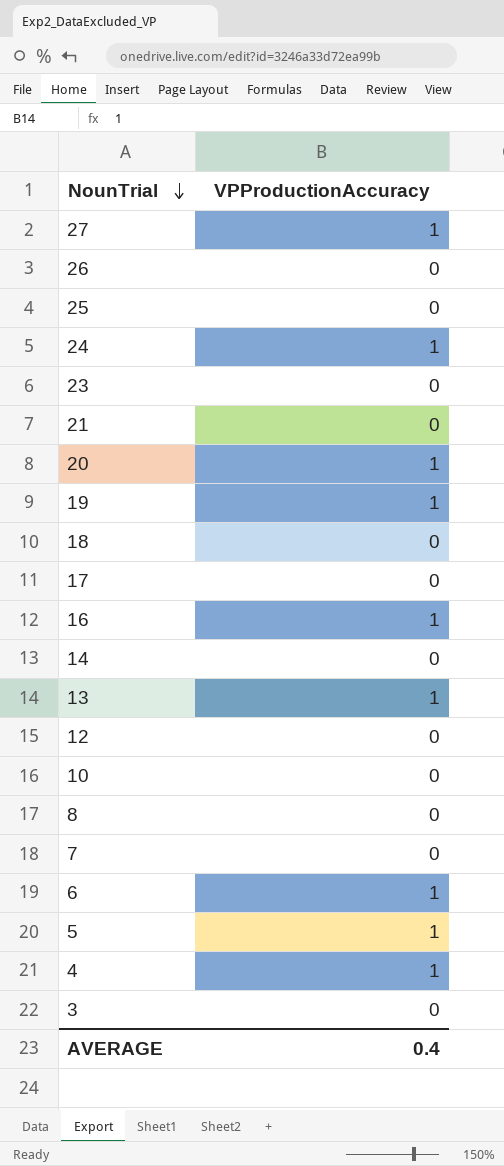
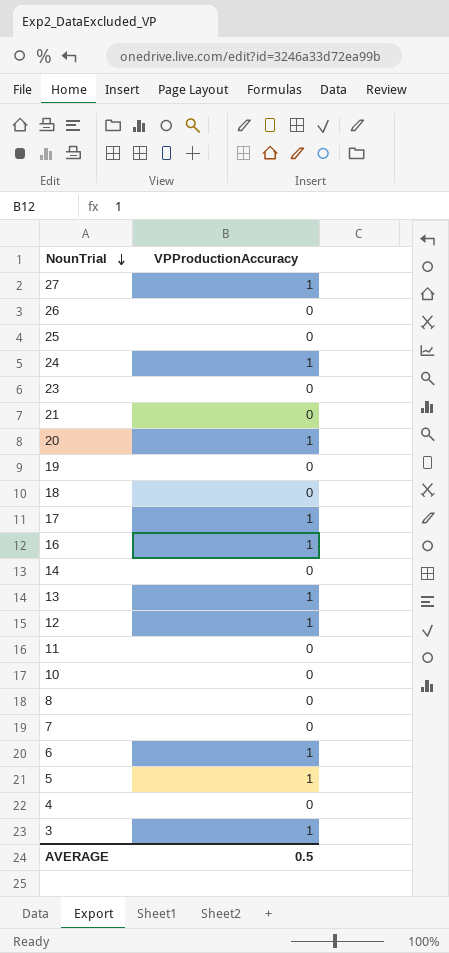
19 | VPProductionAccuracy: 1 -> 0
17 | VPProductionAccuracy: 0 -> 1
12 | VPProductionAccuracy: 0 -> 1
row 11: none -> 0
4 | VPProductionAccuracy: 1 -> 0
3 | VPProductionAccuracy: 0 -> 1
AVERAGE | VPProductionAccuracy: 0.4 -> 0.5

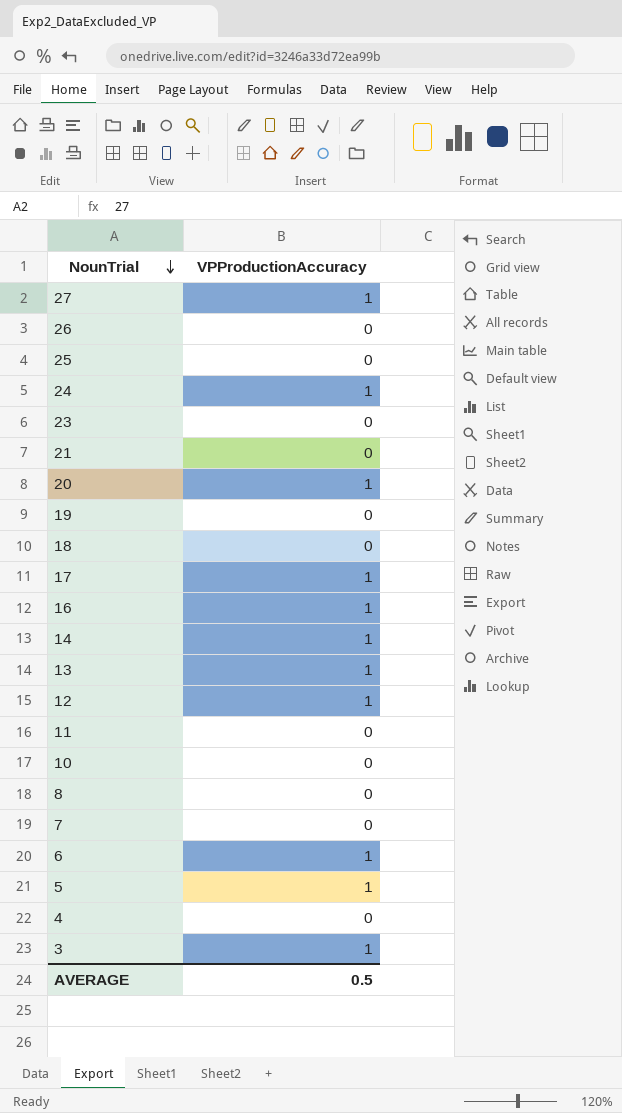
14 | VPProductionAccuracy: 0 -> 1

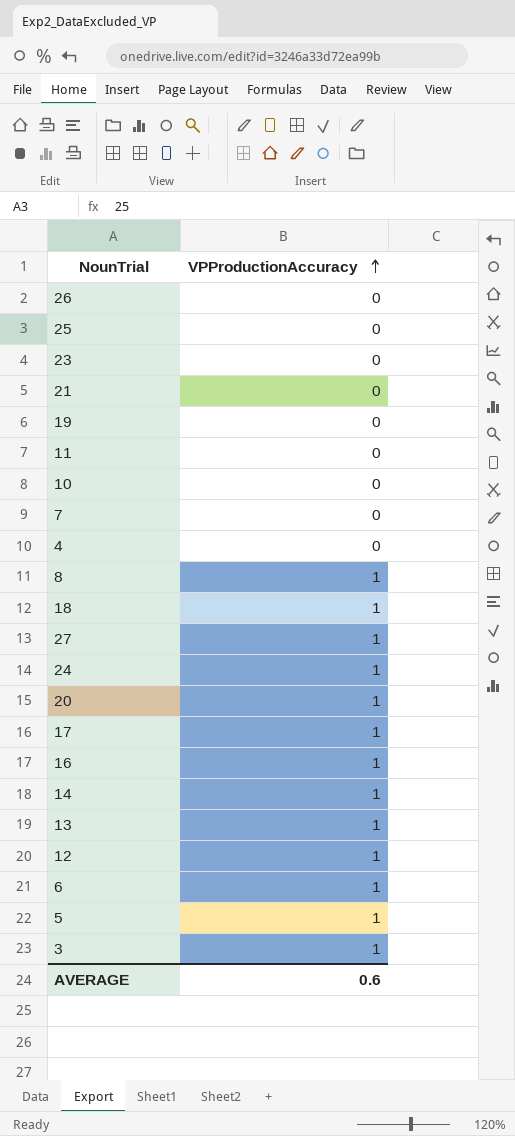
row order: NounTrial descending -> VPProductionAccuracy ascending
8 | VPProductionAccuracy: 0 -> 1
18 | VPProductionAccuracy: 0 -> 1
AVERAGE | VPProductionAccuracy: 0.5 -> 0.6

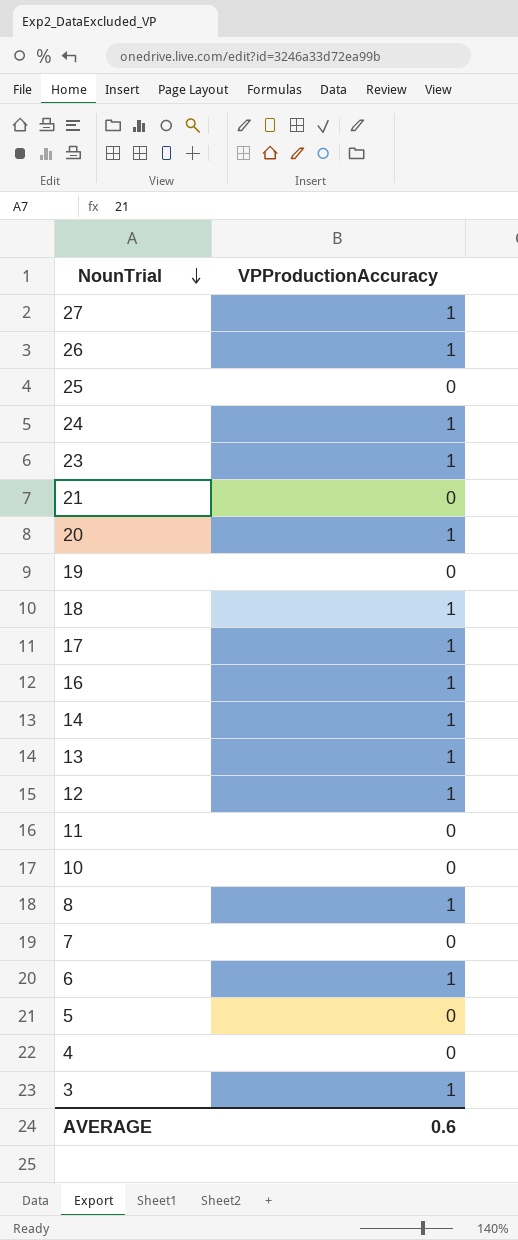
row order: VPProductionAccuracy ascending -> NounTrial descending
26 | VPProductionAccuracy: 0 -> 1
23 | VPProductionAccuracy: 0 -> 1
5 | VPProductionAccuracy: 1 -> 0

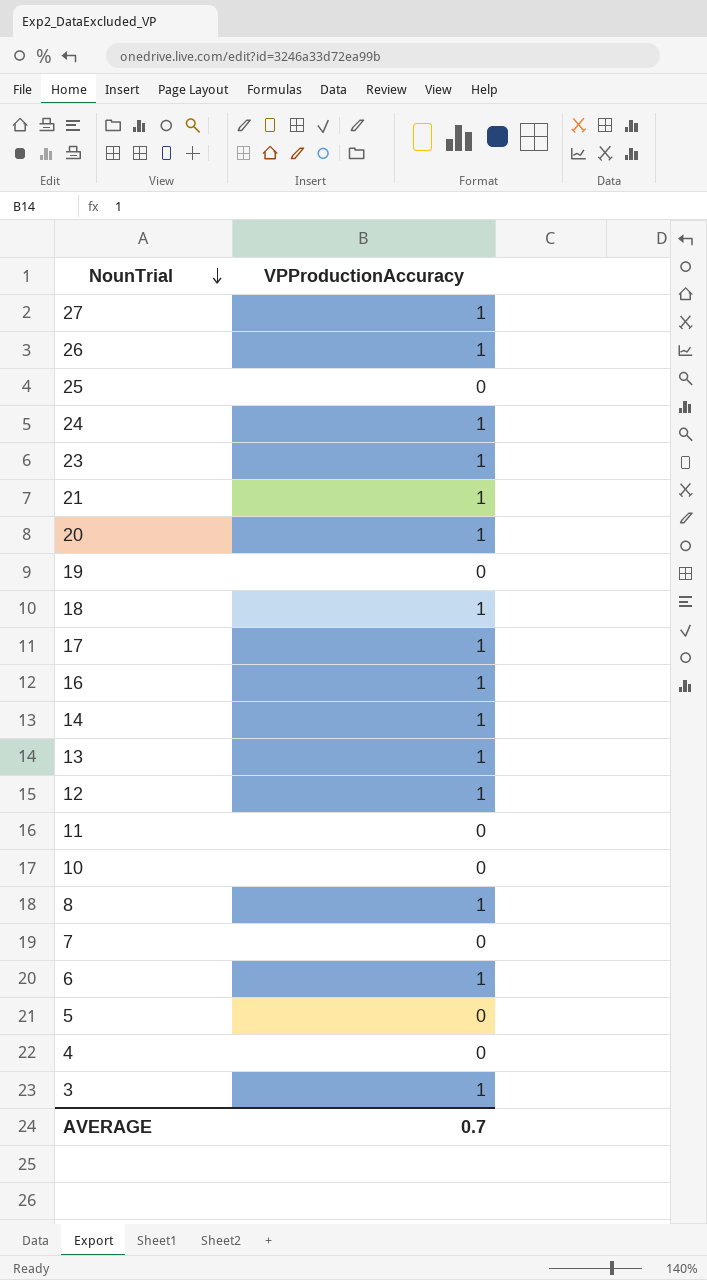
21 | VPProductionAccuracy: 0 -> 1
AVERAGE | VPProductionAccuracy: 0.6 -> 0.7

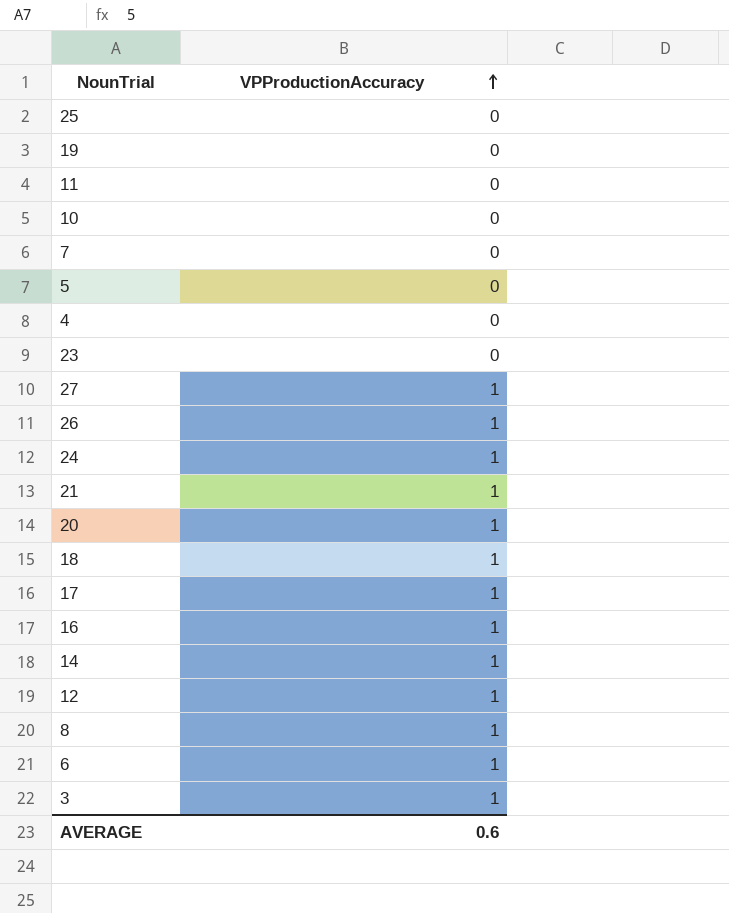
row order: NounTrial descending -> VPProductionAccuracy ascending
row 13: 1 -> none
23 | VPProductionAccuracy: 1 -> 0
AVERAGE | VPProductionAccuracy: 0.7 -> 0.6

